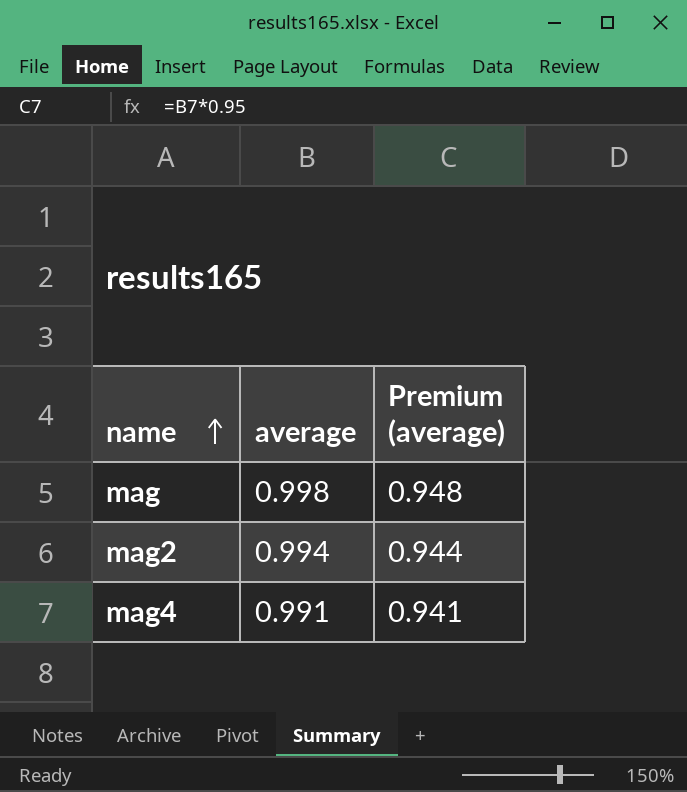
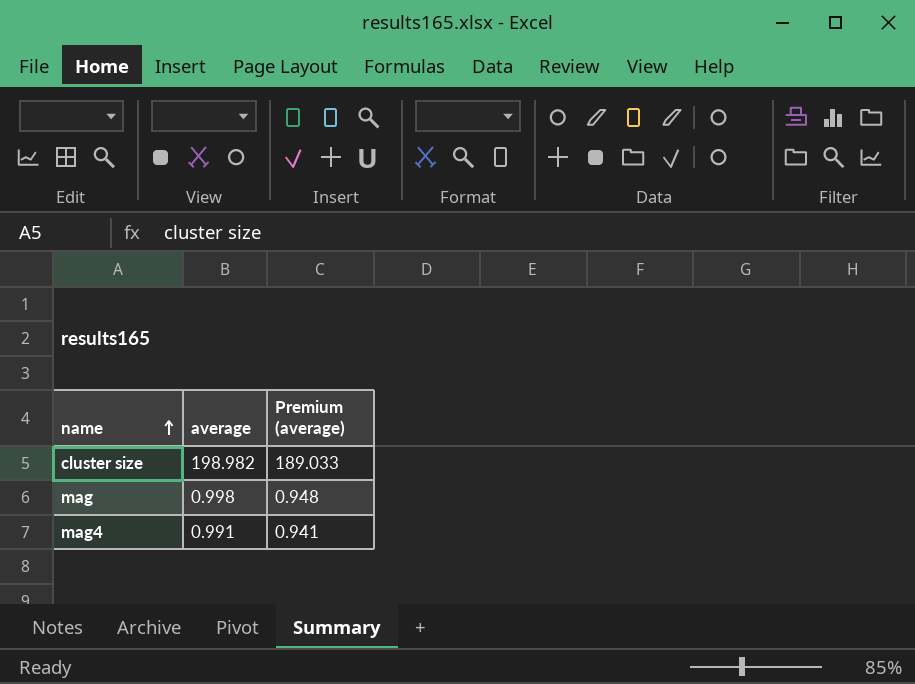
row mag2: 0.994 | 0.944 -> none
row cluster size: none -> 198.982 | 189.033

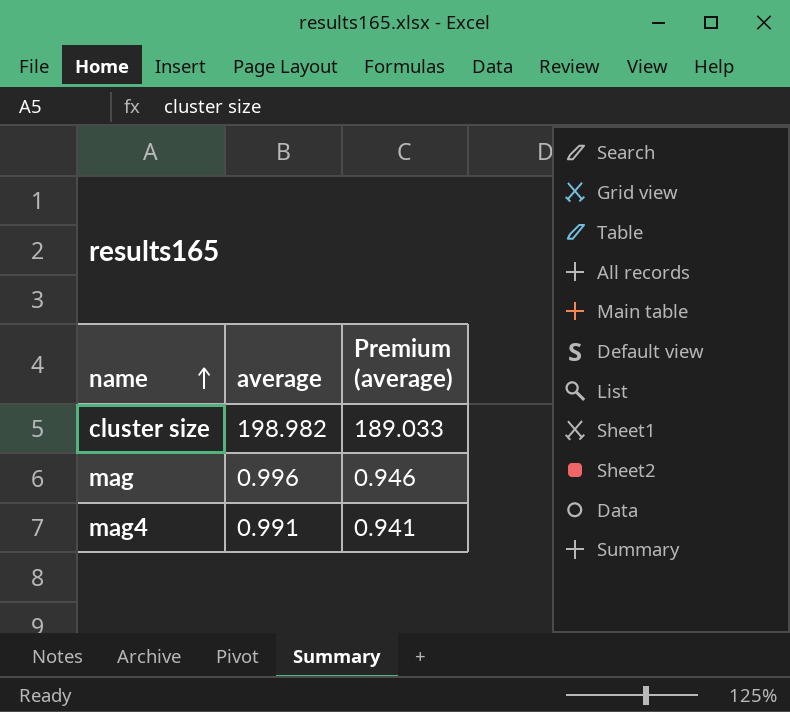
mag | average: 0.998 -> 0.996
mag | Premium (average): 0.948 -> 0.946

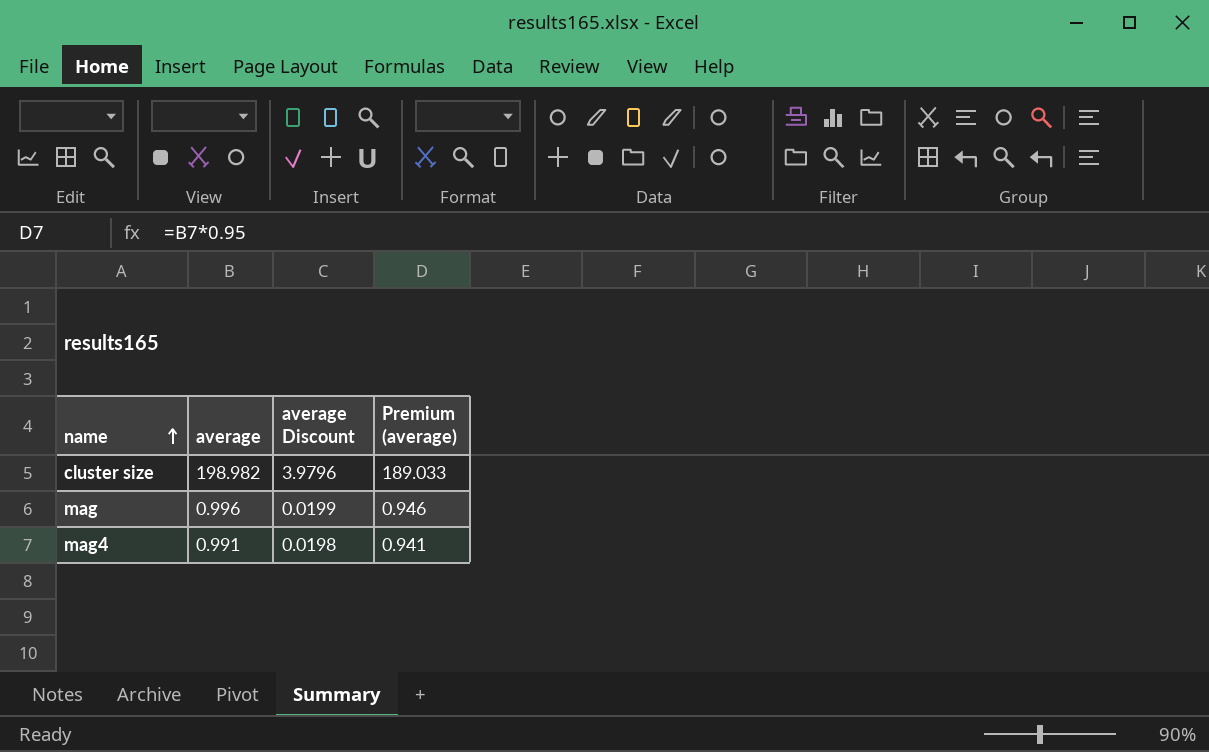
column average Discount | formula: none -> [average] * 0.02

